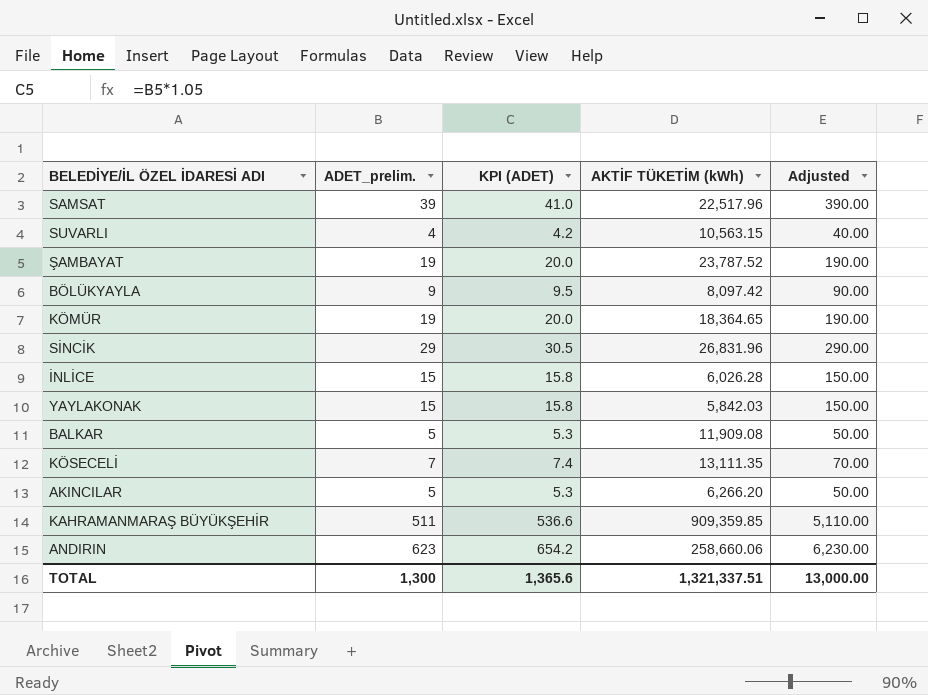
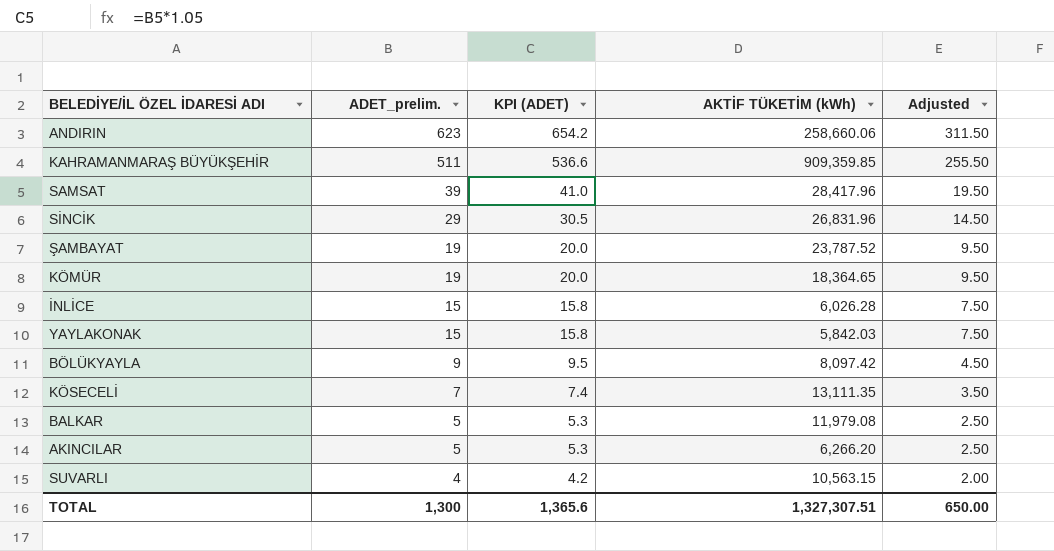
row order: none -> ADET_prelim. descending
column Adjusted | formula: [ADET_prelim.] * 10 -> [ADET_prelim.] * 0.5
SAMSAT | AKTİF TÜKETİM (kWh): 22,517.96 -> 28,417.96
BALKAR | AKTİF TÜKETİM (kWh): 11,909.08 -> 11,979.08
TOTAL | AKTİF TÜKETİM (kWh): 1,321,337.51 -> 1,327,307.51
TOTAL | Adjusted: 13,000.00 -> 650.00

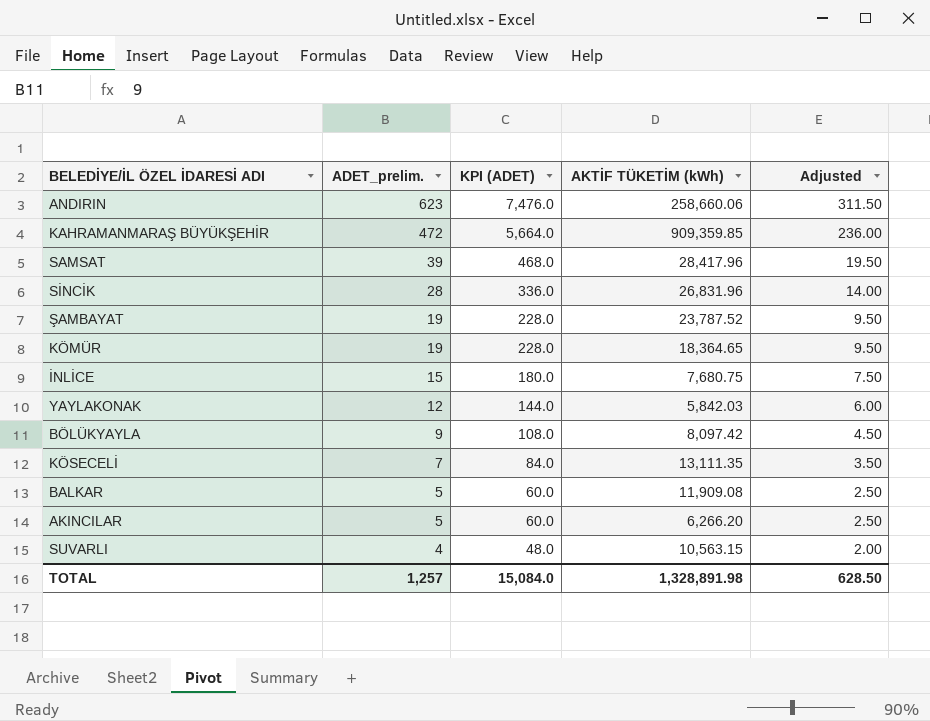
column KPI (ADET) | formula: [ADET_prelim.] * 1.05 -> [ADET_prelim.] * 12
KAHRAMANMARAŞ BÜYÜKŞEHİR | ADET_prelim.: 511 -> 472
KAHRAMANMARAŞ BÜYÜKŞEHİR | Adjusted: 255.50 -> 236.00
SİNCİK | ADET_prelim.: 29 -> 28
SİNCİK | Adjusted: 14.50 -> 14.00
İNLİCE | AKTİF TÜKETİM (kWh): 6,026.28 -> 7,680.75
YAYLAKONAK | ADET_prelim.: 15 -> 12
YAYLAKONAK | Adjusted: 7.50 -> 6.00
BALKAR | AKTİF TÜKETİM (kWh): 11,979.08 -> 11,909.08
TOTAL | ADET_prelim.: 1,300 -> 1,257
TOTAL | KPI (ADET): 1,365.6 -> 15,084.0
TOTAL | AKTİF TÜKETİM (kWh): 1,327,307.51 -> 1,328,891.98
TOTAL | Adjusted: 650.00 -> 628.50

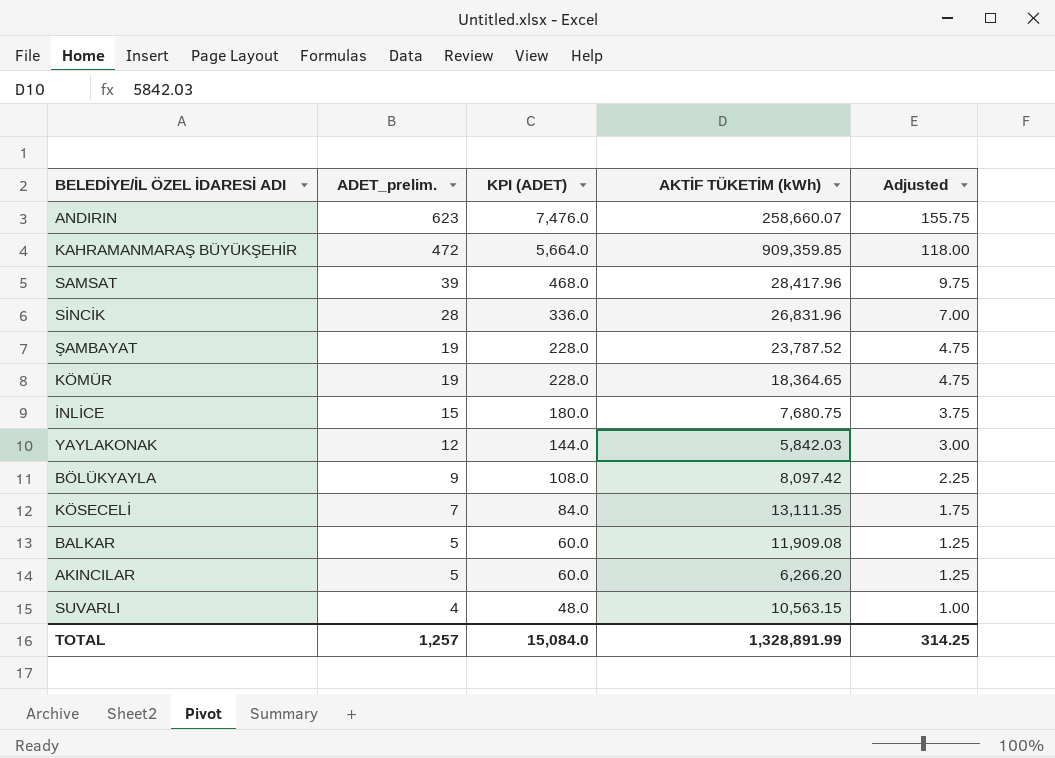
column Adjusted | formula: [ADET_prelim.] * 0.5 -> [ADET_prelim.] * 0.25
ANDIRIN | AKTİF TÜKETİM (kWh): 258,660.06 -> 258,660.07
TOTAL | AKTİF TÜKETİM (kWh): 1,328,891.98 -> 1,328,891.99
TOTAL | Adjusted: 628.50 -> 314.25

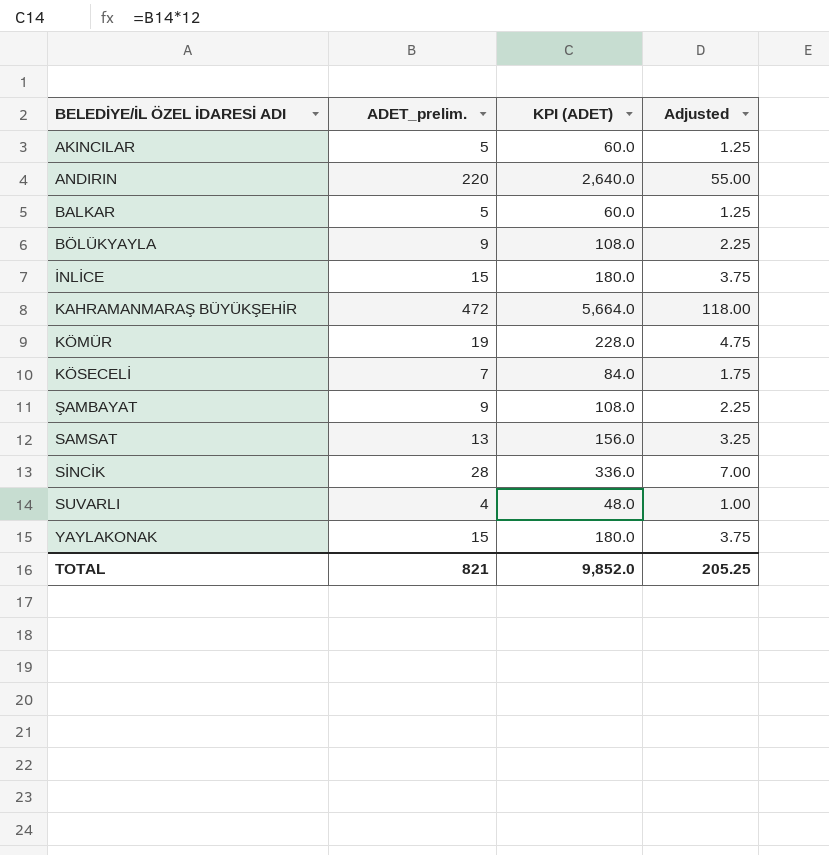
row order: ADET_prelim. descending -> BELEDİYE/İL ÖZEL İDARESİ ADI ascending
column AKTİF TÜKETİM (kWh) | position: 4 -> none
ANDIRIN | ADET_prelim.: 623 -> 220
ANDIRIN | KPI (ADET): 7,476.0 -> 2,640.0
ANDIRIN | Adjusted: 155.75 -> 55.00
ŞAMBAYAT | ADET_prelim.: 19 -> 9
ŞAMBAYAT | KPI (ADET): 228.0 -> 108.0
ŞAMBAYAT | Adjusted: 4.75 -> 2.25
SAMSAT | ADET_prelim.: 39 -> 13
SAMSAT | KPI (ADET): 468.0 -> 156.0
SAMSAT | Adjusted: 9.75 -> 3.25
YAYLAKONAK | ADET_prelim.: 12 -> 15
YAYLAKONAK | KPI (ADET): 144.0 -> 180.0
YAYLAKONAK | Adjusted: 3.00 -> 3.75
TOTAL | ADET_prelim.: 1,257 -> 821
TOTAL | KPI (ADET): 15,084.0 -> 9,852.0
TOTAL | Adjusted: 314.25 -> 205.25

